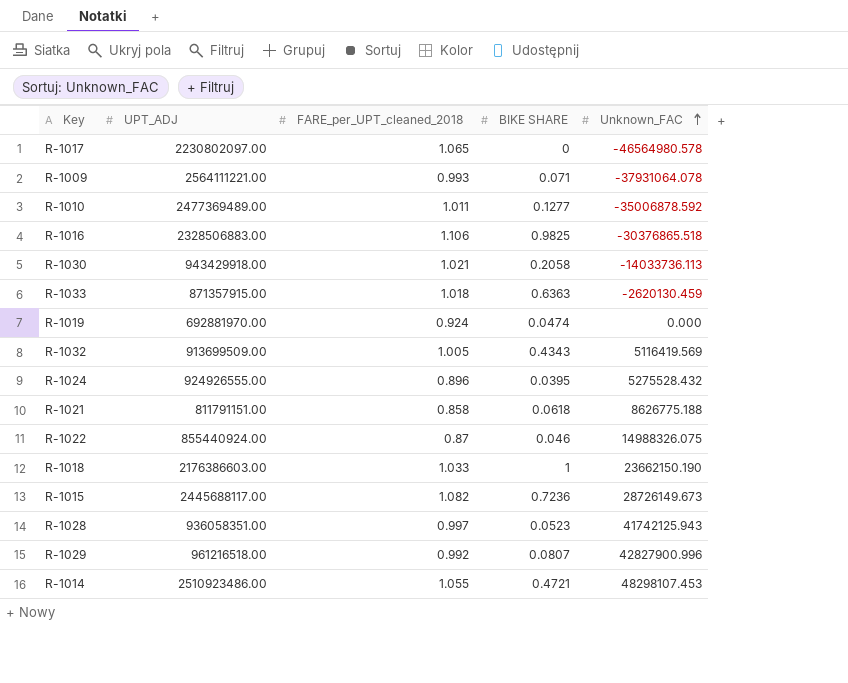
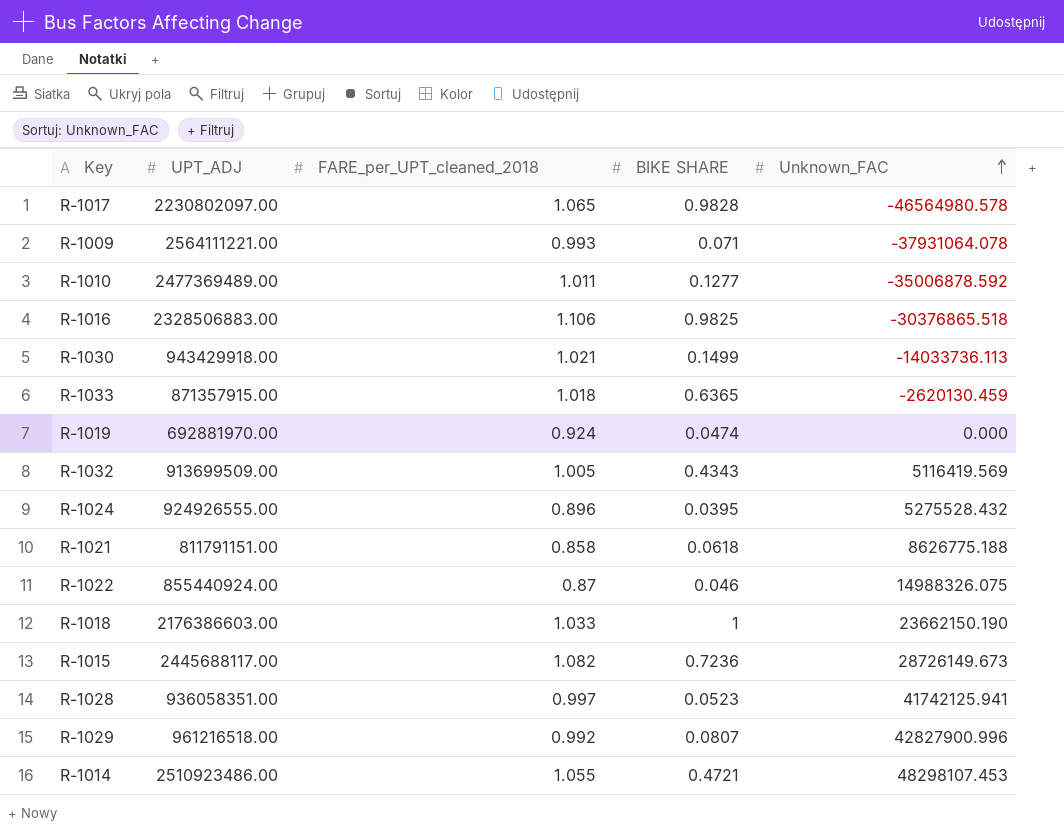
R-1017 | BIKE SHARE: 0 -> 0.9828
R-1030 | BIKE SHARE: 0.2058 -> 0.1499
R-1033 | BIKE SHARE: 0.6363 -> 0.6365
R-1028 | Unknown_FAC: 41742125.943 -> 41742125.941

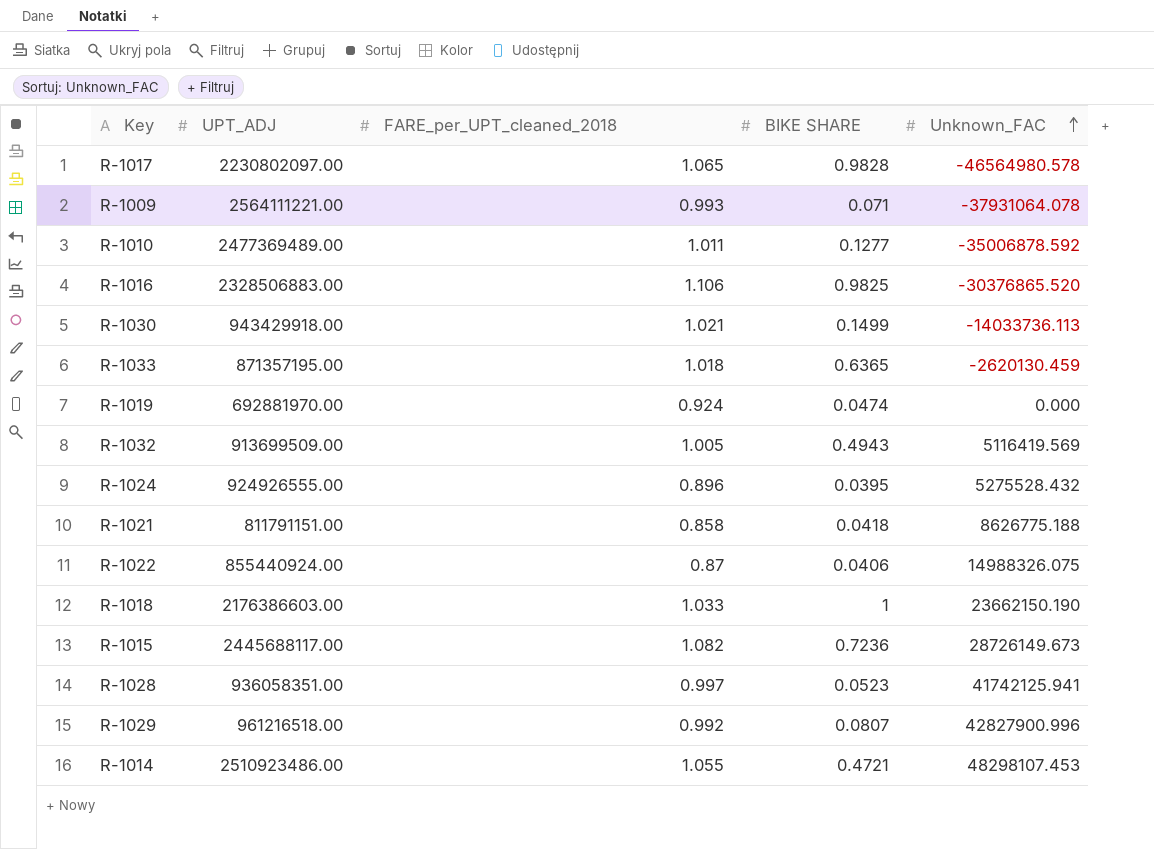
R-1016 | Unknown_FAC: -30376865.518 -> -30376865.520
R-1033 | UPT_ADJ: 871357915.00 -> 871357195.00
R-1032 | BIKE SHARE: 0.4343 -> 0.4943
R-1021 | BIKE SHARE: 0.0618 -> 0.0418
R-1022 | BIKE SHARE: 0.046 -> 0.0406

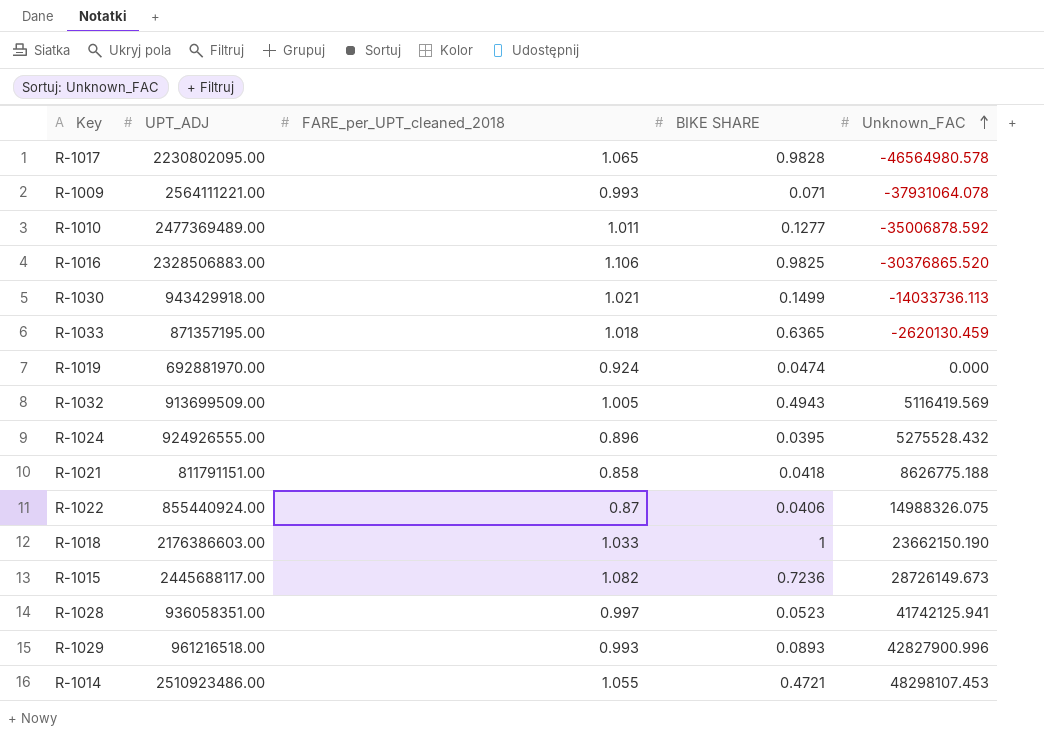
R-1017 | UPT_ADJ: 2230802097.00 -> 2230802095.00
R-1029 | FARE_per_UPT_cleaned_2018: 0.992 -> 0.993
R-1029 | BIKE SHARE: 0.0807 -> 0.0893

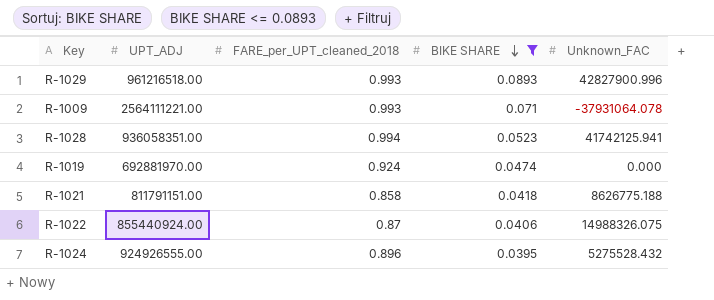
filter: none -> BIKE SHARE <= 0.0893
row order: Unknown_FAC ascending -> BIKE SHARE descending
R-1028 | FARE_per_UPT_cleaned_2018: 0.997 -> 0.994

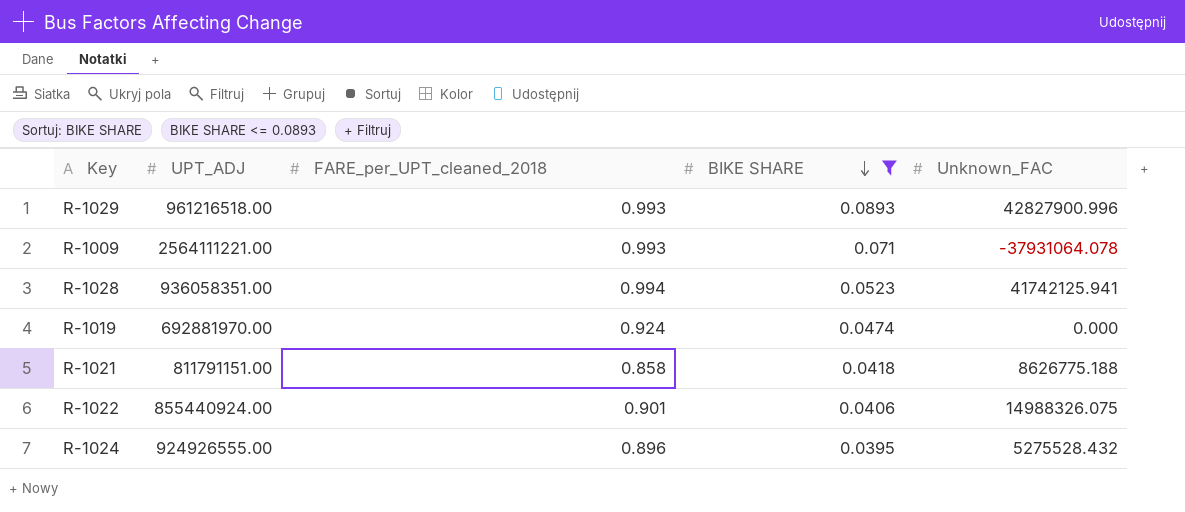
R-1022 | FARE_per_UPT_cleaned_2018: 0.87 -> 0.901

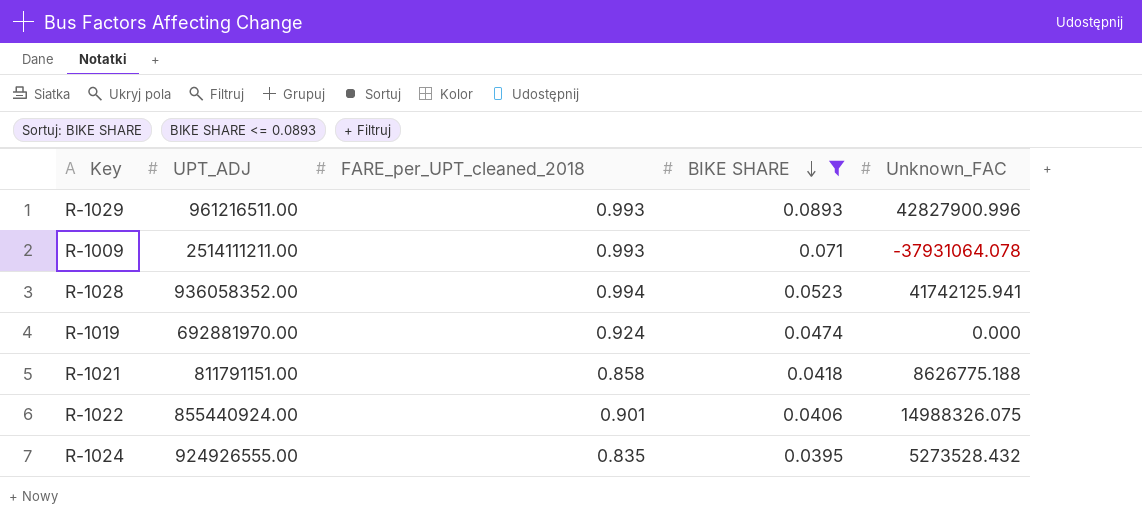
R-1029 | UPT_ADJ: 961216518.00 -> 961216511.00
R-1009 | UPT_ADJ: 2564111221.00 -> 2514111211.00
R-1028 | UPT_ADJ: 936058351.00 -> 936058352.00
R-1024 | FARE_per_UPT_cleaned_2018: 0.896 -> 0.835
R-1024 | Unknown_FAC: 5275528.432 -> 5273528.432

